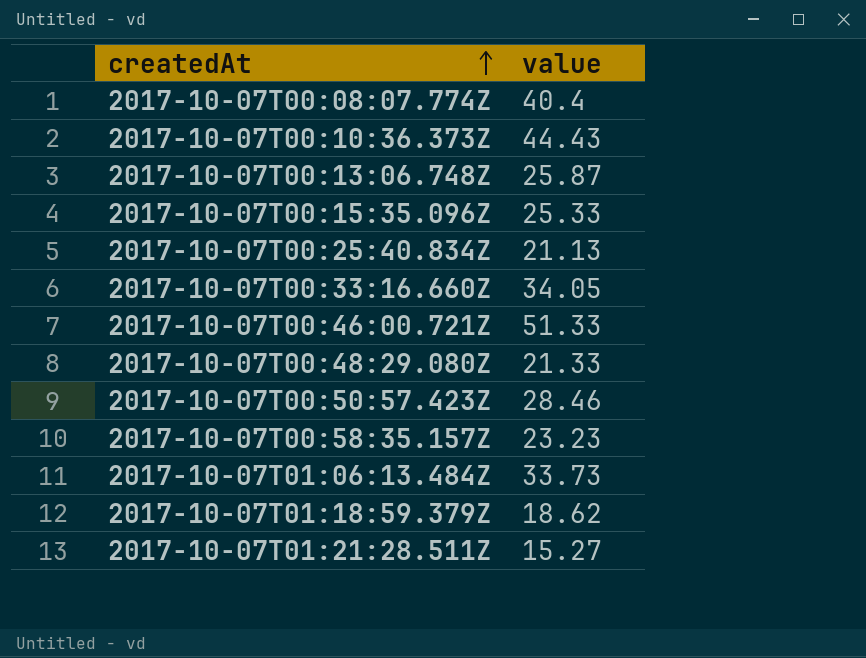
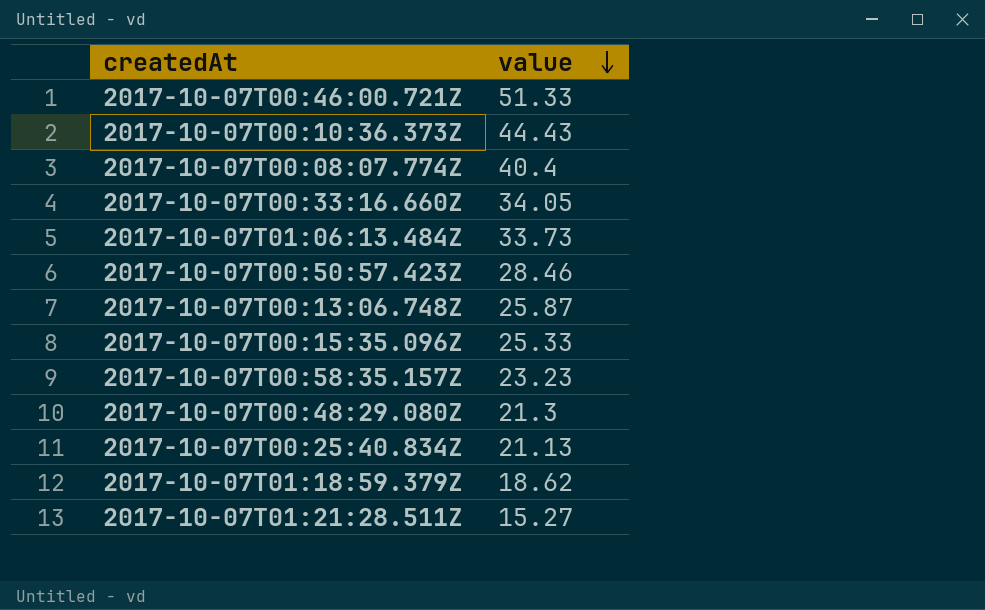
row order: createdAt ascending -> value descending
2017-10-07T00:48:29.080Z | value: 21.33 -> 21.3

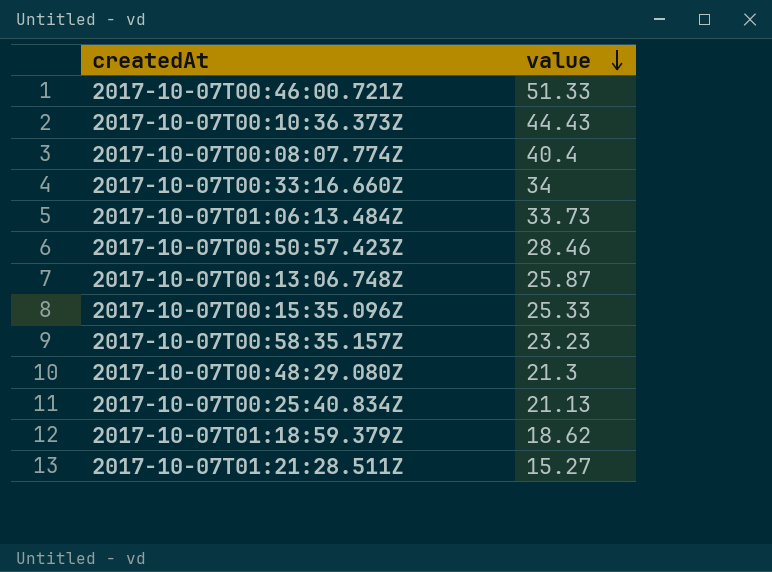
2017-10-07T00:33:16.660Z | value: 34.05 -> 34

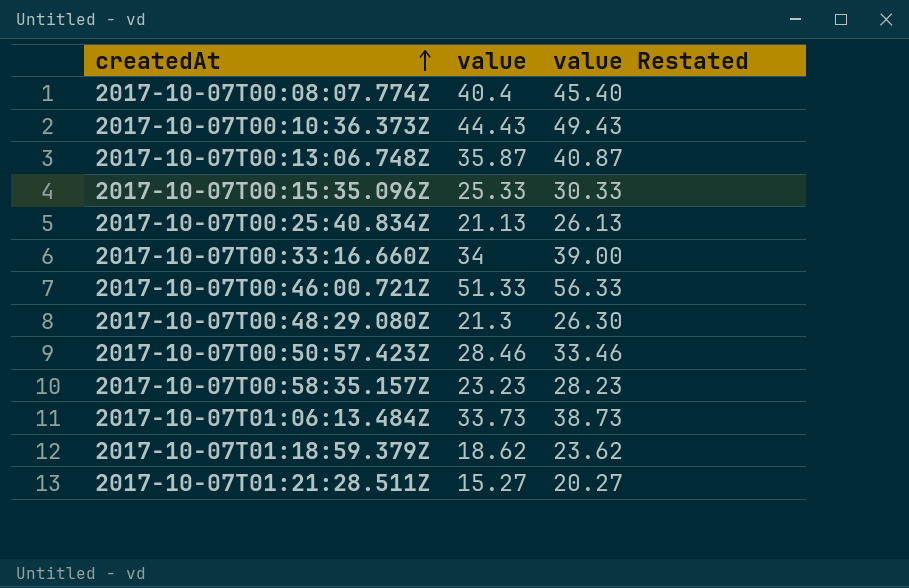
row order: value descending -> createdAt ascending
column value Restated | formula: none -> [value] + 5
2017-10-07T00:13:06.748Z | value: 25.87 -> 35.87

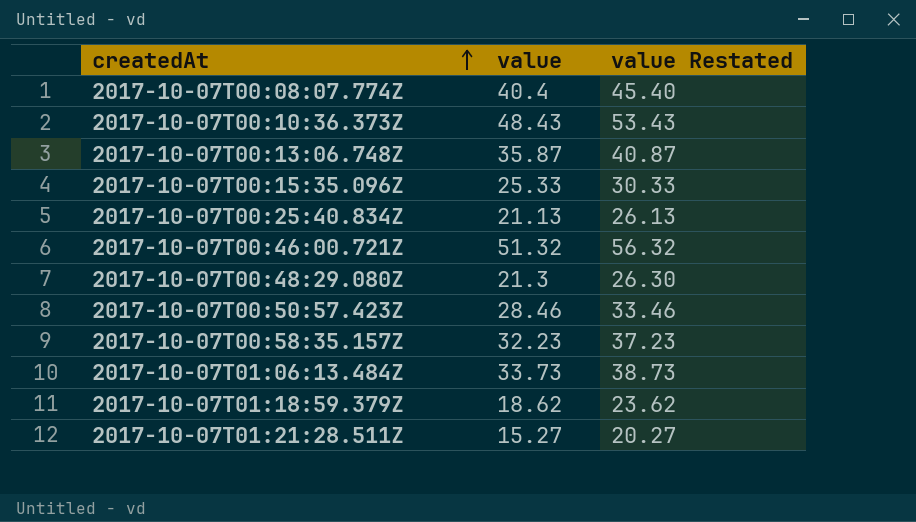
row 2017-10-07T00:33:16.660Z: 34 | 39.00 -> none
2017-10-07T00:10:36.373Z | value: 44.43 -> 48.43
2017-10-07T00:10:36.373Z | value Restated: 49.43 -> 53.43
2017-10-07T00:46:00.721Z | value: 51.33 -> 51.32
2017-10-07T00:46:00.721Z | value Restated: 56.33 -> 56.32
2017-10-07T00:58:35.157Z | value: 23.23 -> 32.23
2017-10-07T00:58:35.157Z | value Restated: 28.23 -> 37.23

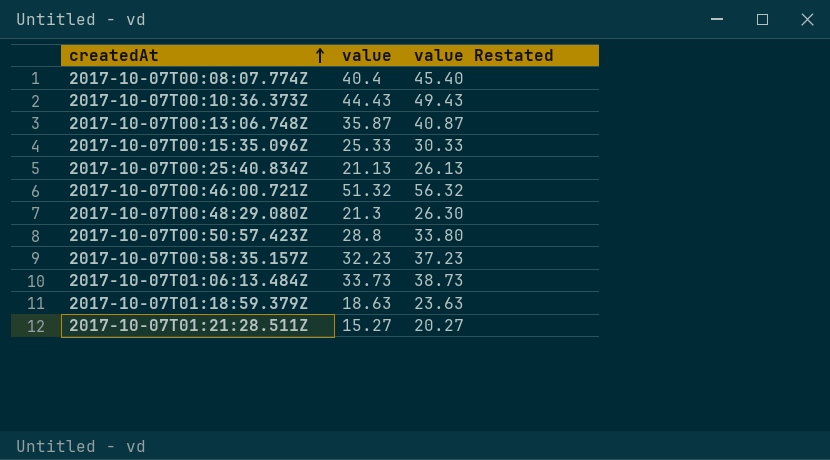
2017-10-07T00:10:36.373Z | value: 48.43 -> 44.43
2017-10-07T00:10:36.373Z | value Restated: 53.43 -> 49.43
2017-10-07T00:50:57.423Z | value: 28.46 -> 28.8
2017-10-07T00:50:57.423Z | value Restated: 33.46 -> 33.80
2017-10-07T01:18:59.379Z | value: 18.62 -> 18.63
2017-10-07T01:18:59.379Z | value Restated: 23.62 -> 23.63

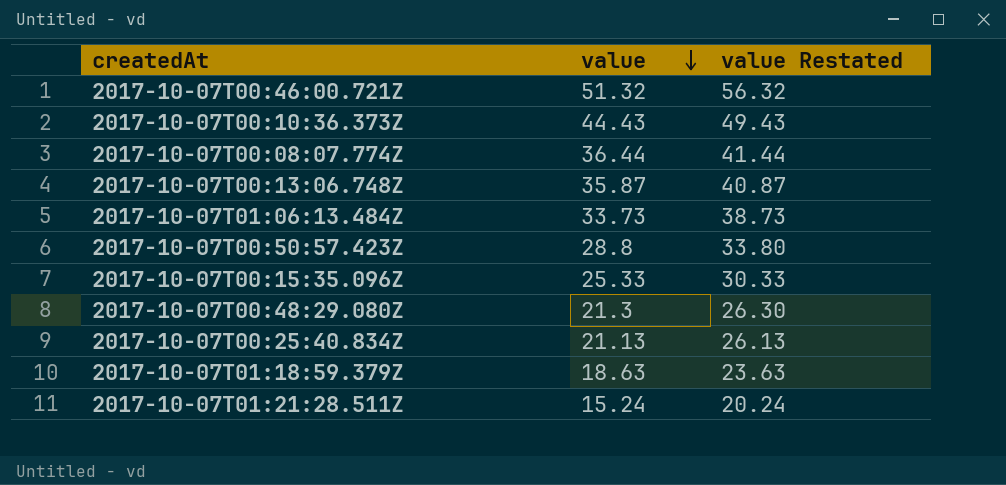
row order: createdAt ascending -> value descending
row 2017-10-07T00:58:35.157Z: 32.23 | 37.23 -> none
2017-10-07T00:08:07.774Z | value: 40.4 -> 36.44
2017-10-07T00:08:07.774Z | value Restated: 45.40 -> 41.44
2017-10-07T01:21:28.511Z | value: 15.27 -> 15.24
2017-10-07T01:21:28.511Z | value Restated: 20.27 -> 20.24

